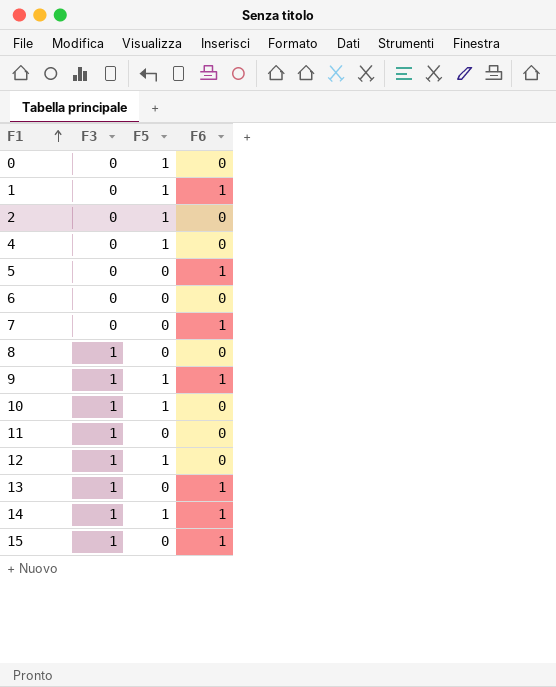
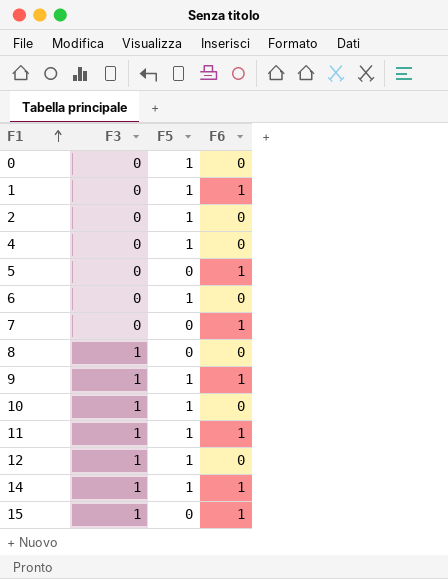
row 13: 1 | 0 | 1 -> none
6 | F5: 0 -> 1
11 | F5: 0 -> 1
11 | F6: 0 -> 1

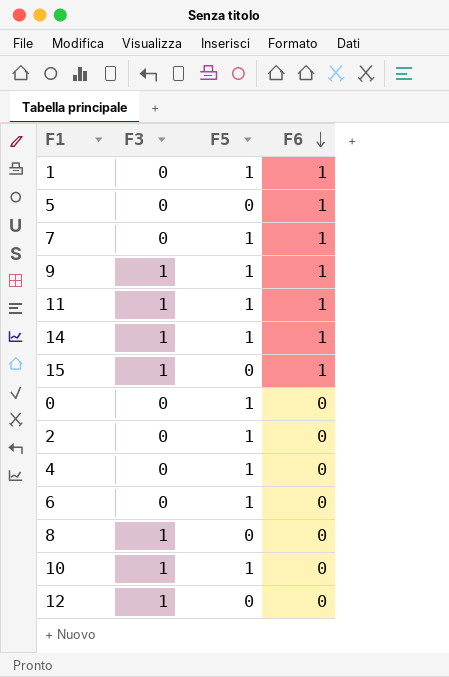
row order: F1 ascending -> F6 descending
7 | F5: 0 -> 1
12 | F5: 1 -> 0

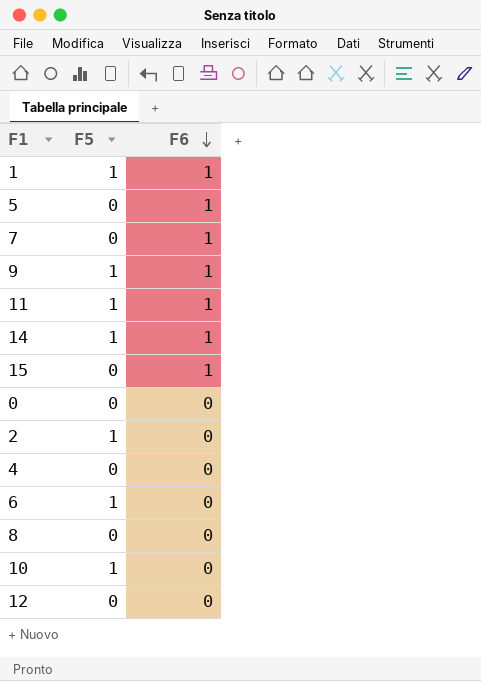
column F3 | position: 2 -> none
7 | F5: 1 -> 0
0 | F5: 1 -> 0
4 | F5: 1 -> 0

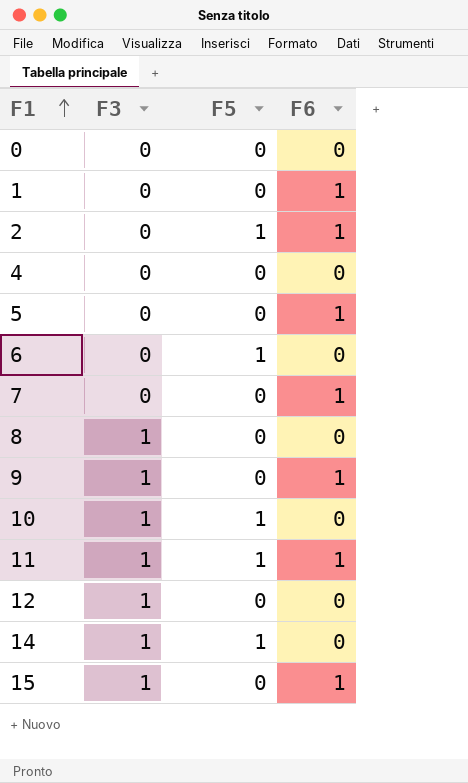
row order: F6 descending -> F1 ascending
column F3 | position: none -> 2
1 | F5: 1 -> 0
2 | F6: 0 -> 1
9 | F5: 1 -> 0
14 | F6: 1 -> 0

